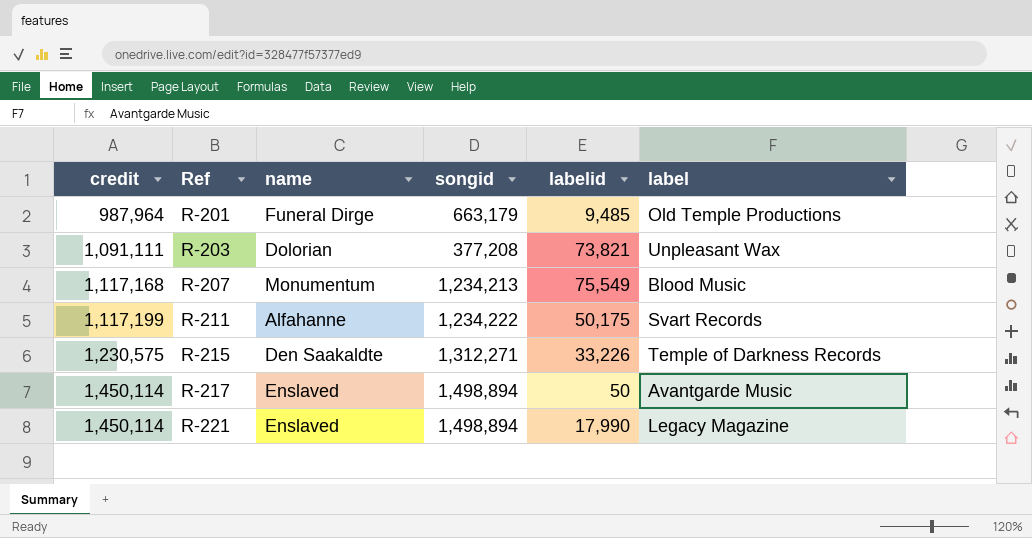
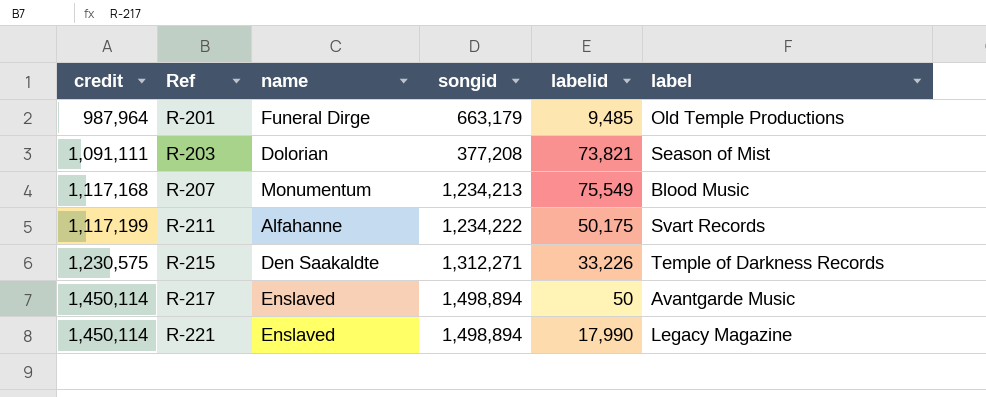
R-203 | label: Unpleasant Wax -> Season of Mist

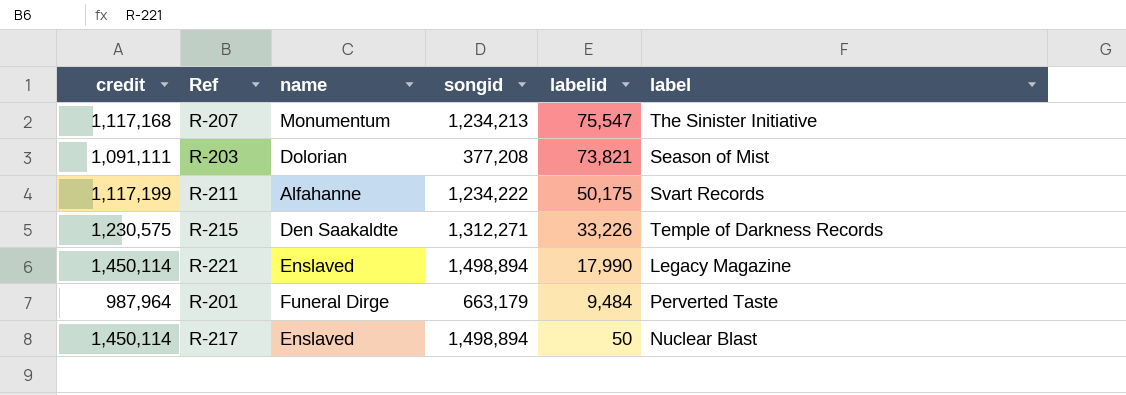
row order: credit ascending -> labelid descending
R-207 | labelid: 75,549 -> 75,547
R-207 | label: Blood Music -> The Sinister Initiative
R-201 | labelid: 9,485 -> 9,484
R-201 | label: Old Temple Productions -> Perverted Taste
R-217 | label: Avantgarde Music -> Nuclear Blast

